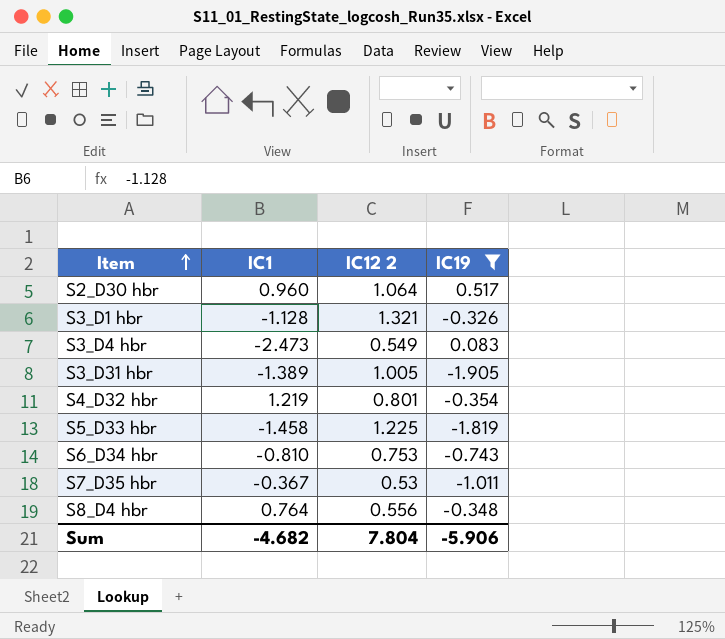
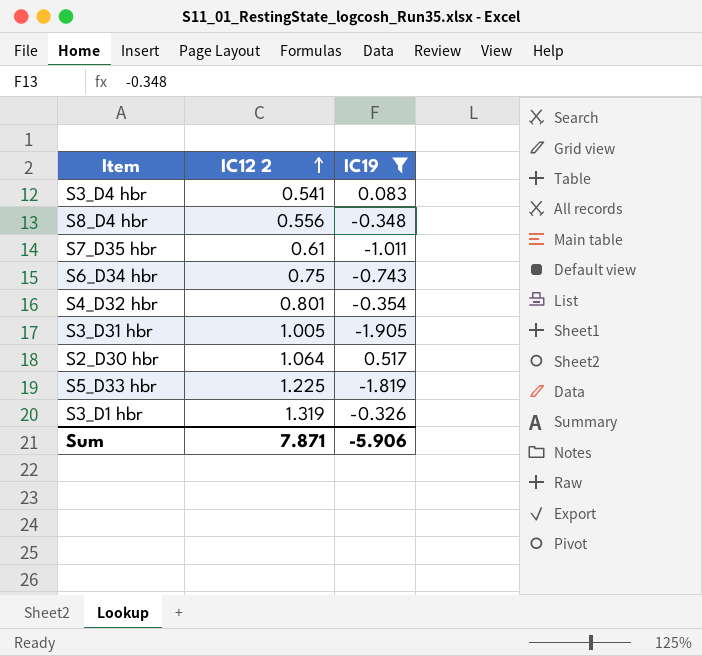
row order: Item ascending -> IC12 2 ascending
column IC1 | position: 2 -> none
S3_D4 hbr | IC12 2: 0.549 -> 0.541
S7_D35 hbr | IC12 2: 0.53 -> 0.61
S6_D34 hbr | IC12 2: 0.753 -> 0.75
S3_D1 hbr | IC12 2: 1.321 -> 1.319
Sum | IC12 2: 7.804 -> 7.871

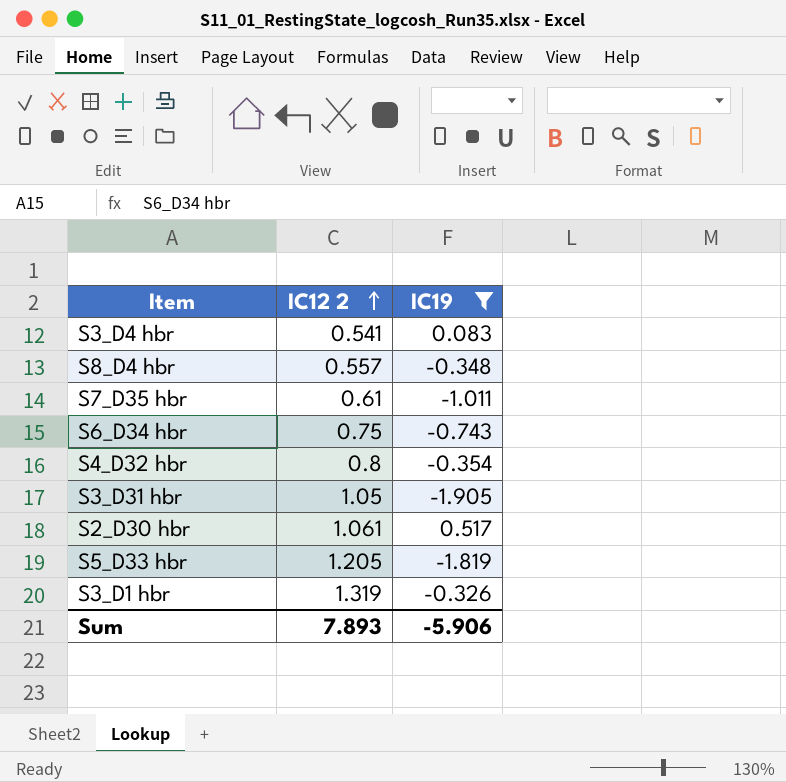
S8_D4 hbr | IC12 2: 0.556 -> 0.557
S4_D32 hbr | IC12 2: 0.801 -> 0.8
S3_D31 hbr | IC12 2: 1.005 -> 1.05
S2_D30 hbr | IC12 2: 1.064 -> 1.061
S5_D33 hbr | IC12 2: 1.225 -> 1.205
Sum | IC12 2: 7.871 -> 7.893

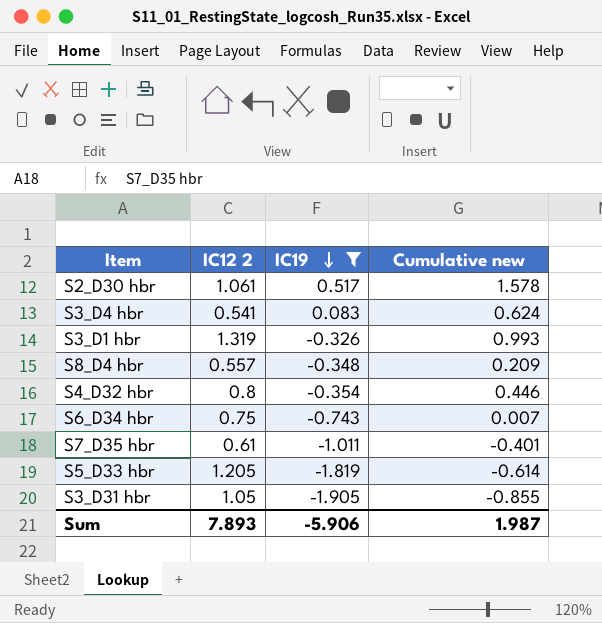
row order: IC12 2 ascending -> IC19 descending
column Cumulative new | formula: none -> [IC12 2] + [IC19]

